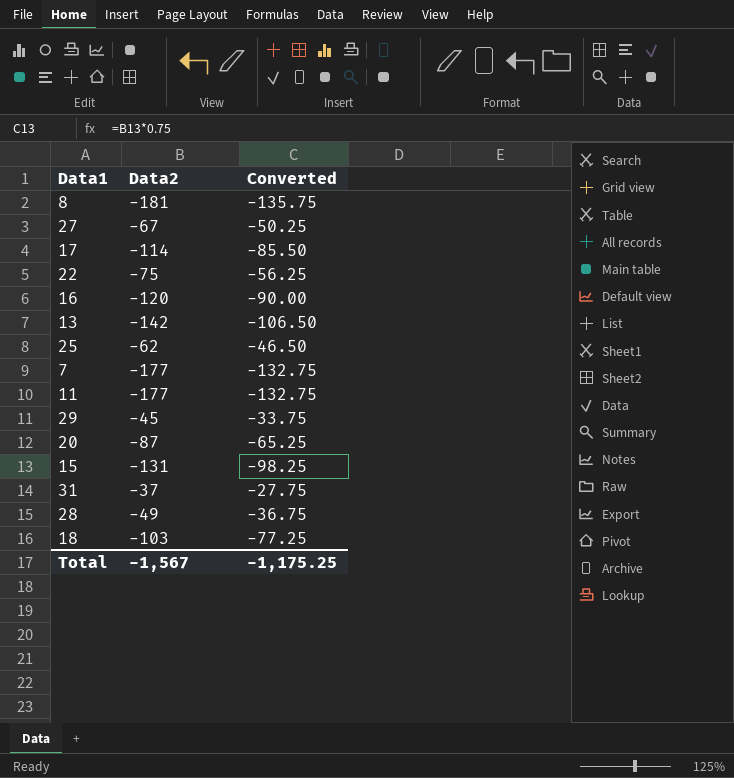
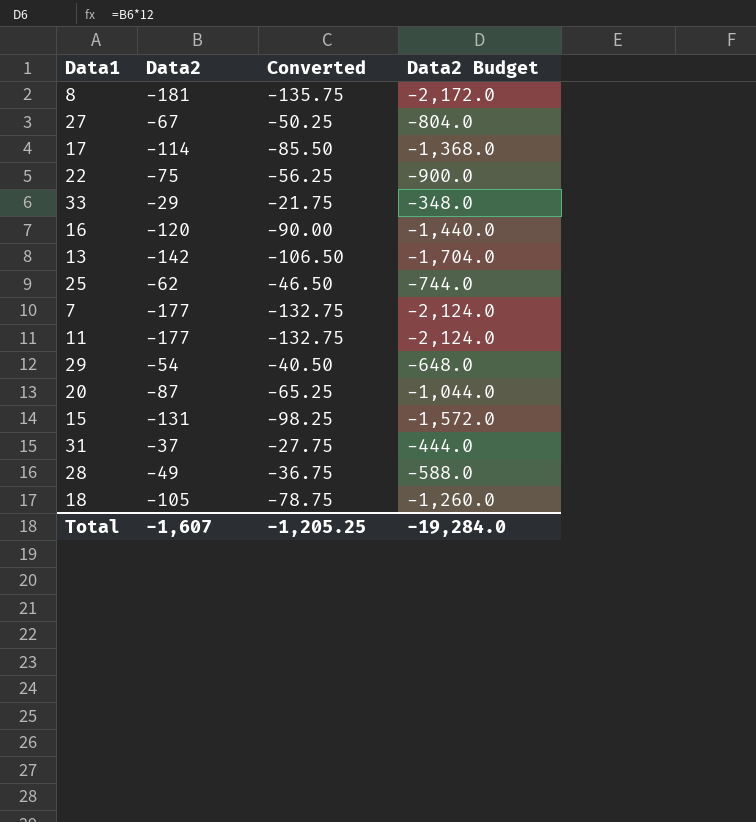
column Data2 Budget | formula: none -> [Data2] * 12
row 33: none -> -29 | -21.75 | -348.0
29 | Data2: -45 -> -54
29 | Converted: -33.75 -> -40.50
18 | Data2: -103 -> -105
18 | Converted: -77.25 -> -78.75
Total | Data2: -1,567 -> -1,607
Total | Converted: -1,175.25 -> -1,205.25

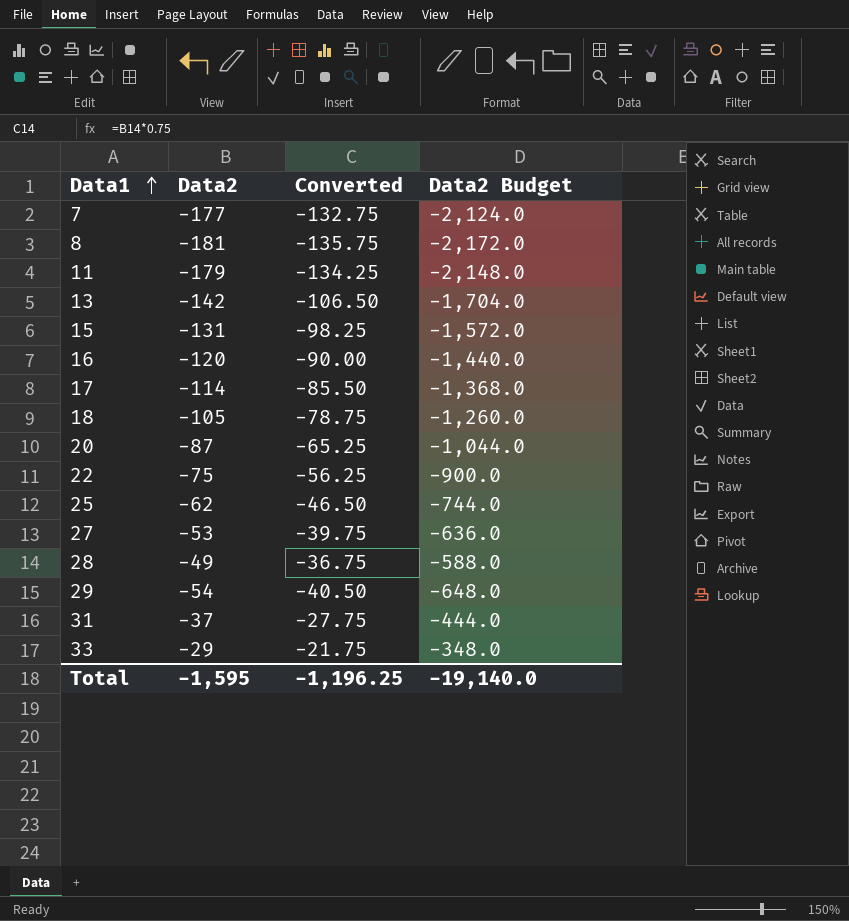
row order: none -> Data1 ascending
11 | Data2: -177 -> -179
11 | Converted: -132.75 -> -134.25
11 | Data2 Budget: -2,124.0 -> -2,148.0
27 | Data2: -67 -> -53
27 | Converted: -50.25 -> -39.75
27 | Data2 Budget: -804.0 -> -636.0
Total | Data2: -1,607 -> -1,595
Total | Converted: -1,205.25 -> -1,196.25
Total | Data2 Budget: -19,284.0 -> -19,140.0

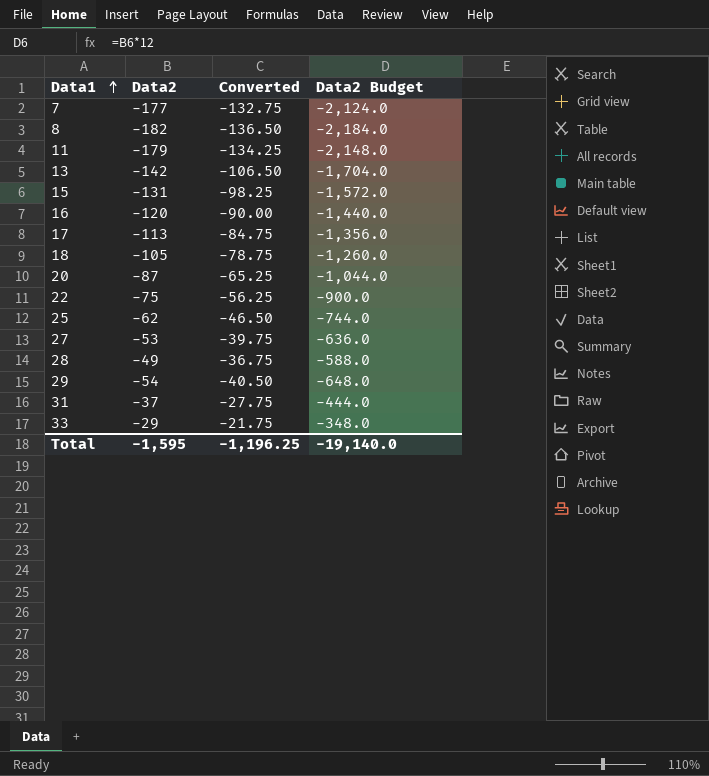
8 | Data2: -181 -> -182
8 | Converted: -135.75 -> -136.50
8 | Data2 Budget: -2,172.0 -> -2,184.0
17 | Data2: -114 -> -113
17 | Converted: -85.50 -> -84.75
17 | Data2 Budget: -1,368.0 -> -1,356.0

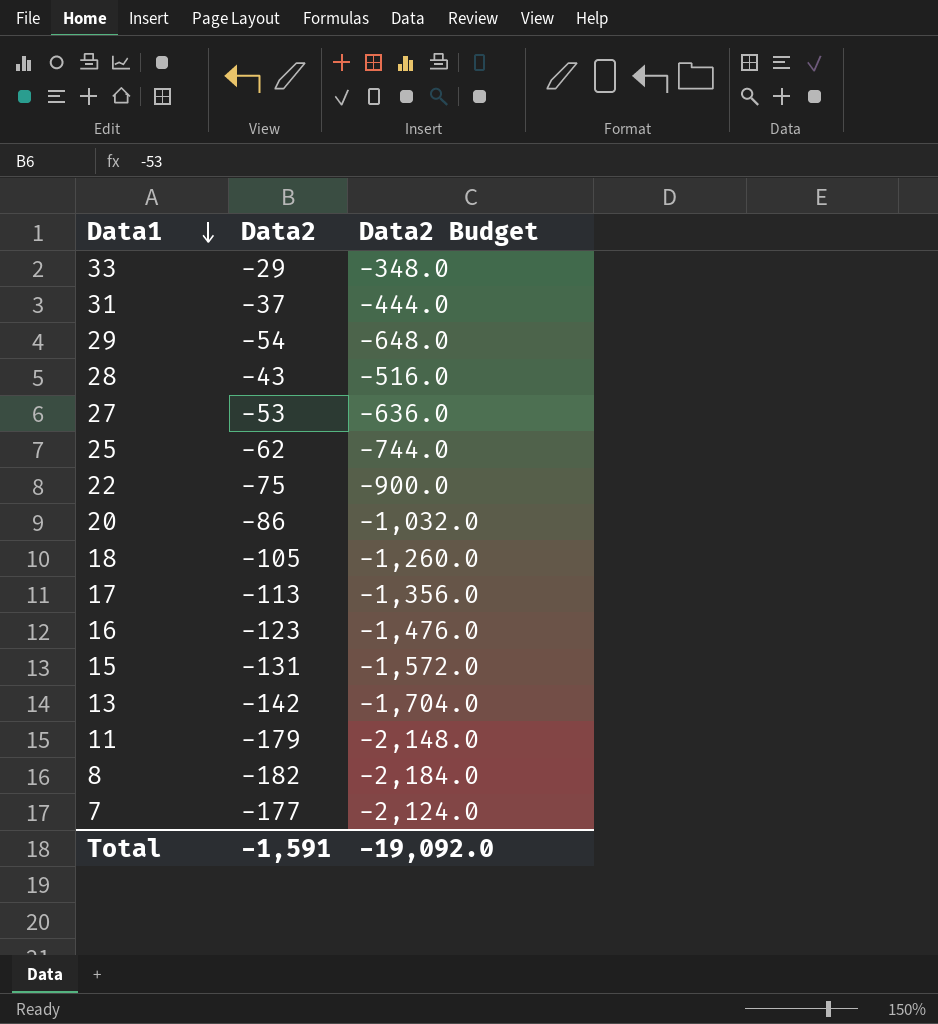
row order: Data1 ascending -> Data1 descending
column Converted | formula: [Data2] * 0.75 -> none
28 | Data2: -49 -> -43
28 | Data2 Budget: -588.0 -> -516.0
20 | Data2: -87 -> -86
20 | Data2 Budget: -1,044.0 -> -1,032.0
16 | Data2: -120 -> -123
16 | Data2 Budget: -1,440.0 -> -1,476.0
Total | Data2: -1,595 -> -1,591
Total | Data2 Budget: -19,140.0 -> -19,092.0

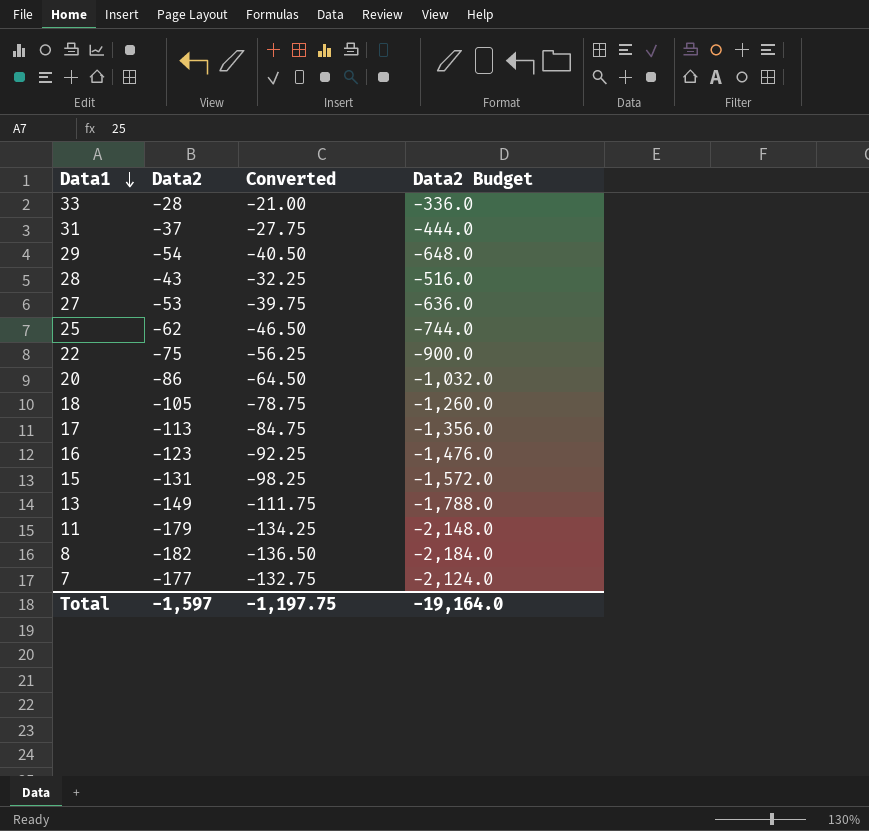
column Converted | formula: none -> [Data2] * 0.75
33 | Data2: -29 -> -28
33 | Data2 Budget: -348.0 -> -336.0
13 | Data2: -142 -> -149
13 | Data2 Budget: -1,704.0 -> -1,788.0
Total | Data2: -1,591 -> -1,597
Total | Data2 Budget: -19,092.0 -> -19,164.0

